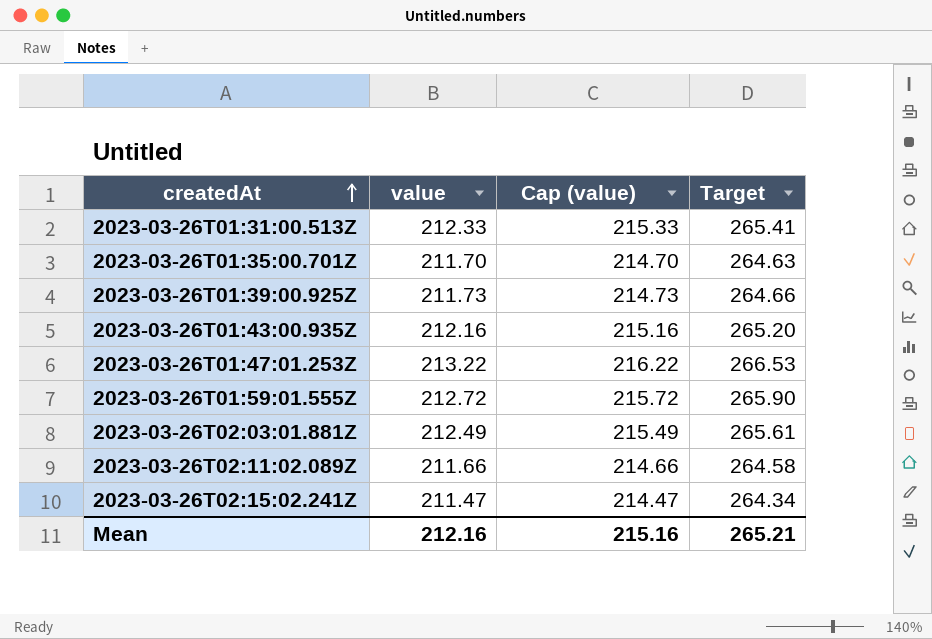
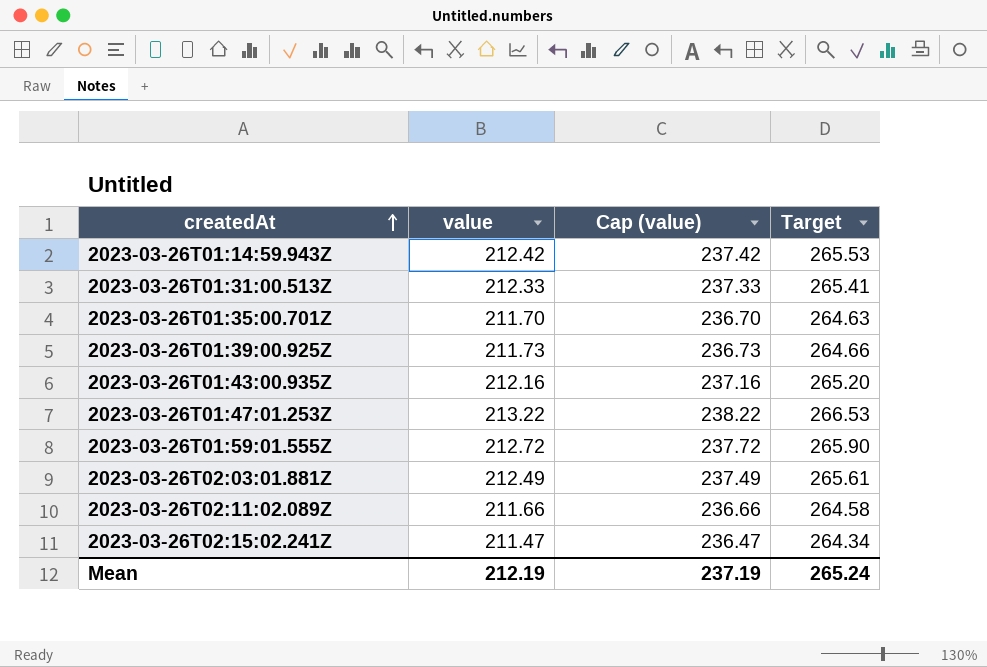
column Cap (value) | formula: [value] + 3 -> [value] + 25
row 2023-03-26T01:14:59.943Z: none -> 212.42 | 237.42 | 265.53
Mean | value: 212.16 -> 212.19
Mean | Cap (value): 215.16 -> 237.19
Mean | Target: 265.21 -> 265.24

